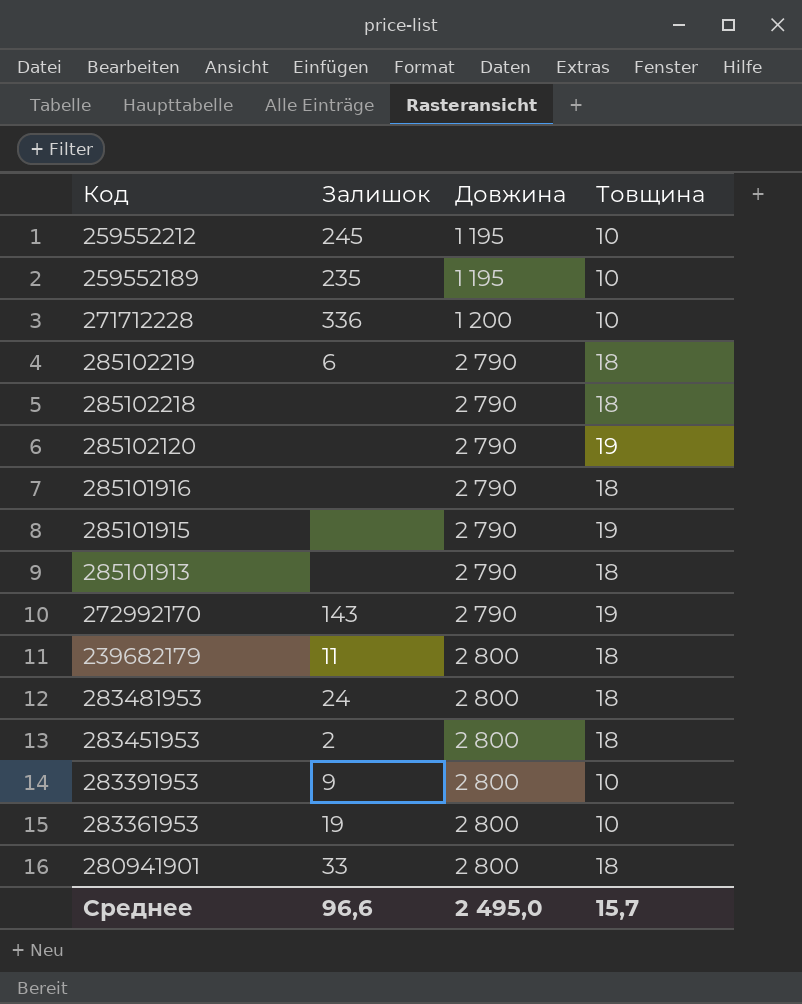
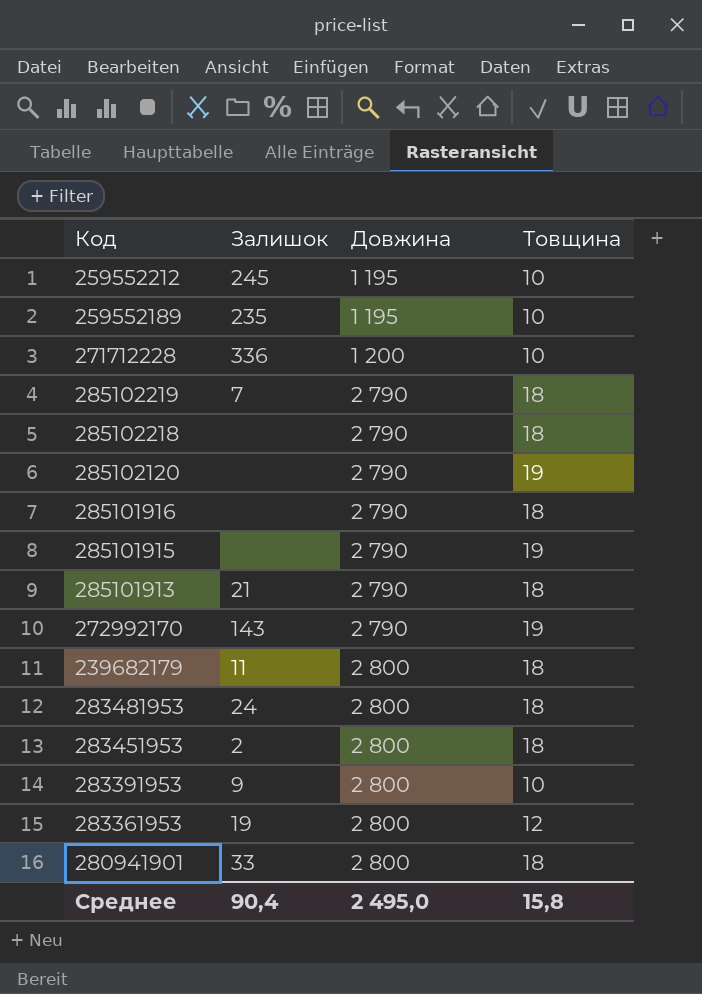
285102219 | Залишок: 6 -> 7
285101913 | Залишок: none -> 21
283361953 | Товщина: 10 -> 12
Среднее | Залишок: 96,6 -> 90,4
Среднее | Товщина: 15,7 -> 15,8

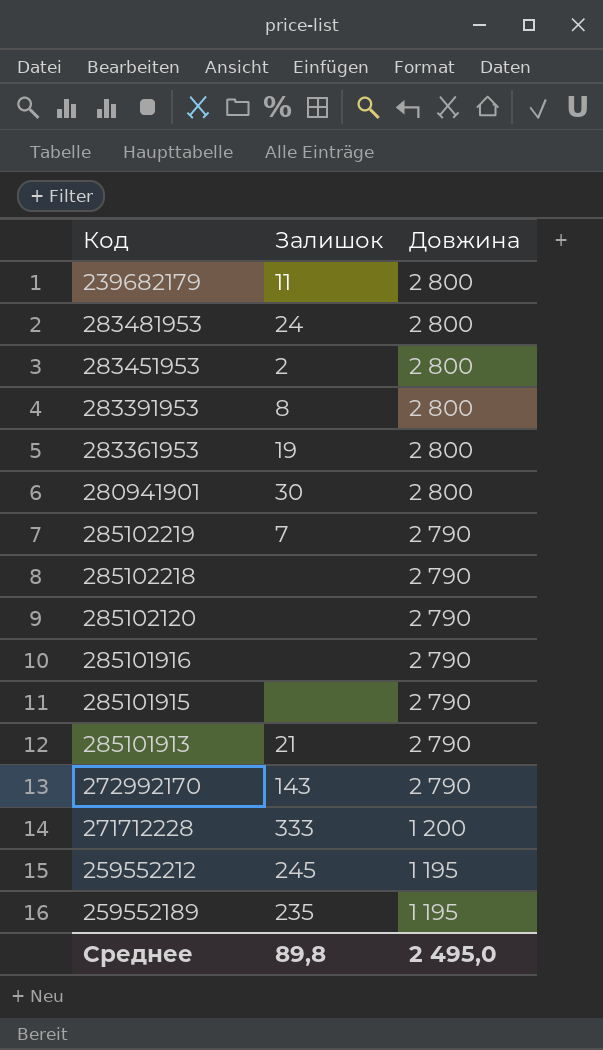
row order: Довжина ascending -> Довжина descending
column Товщина | position: 4 -> none
283391953 | Залишок: 9 -> 8
280941901 | Залишок: 33 -> 30
271712228 | Залишок: 336 -> 333
Среднее | Залишок: 90,4 -> 89,8

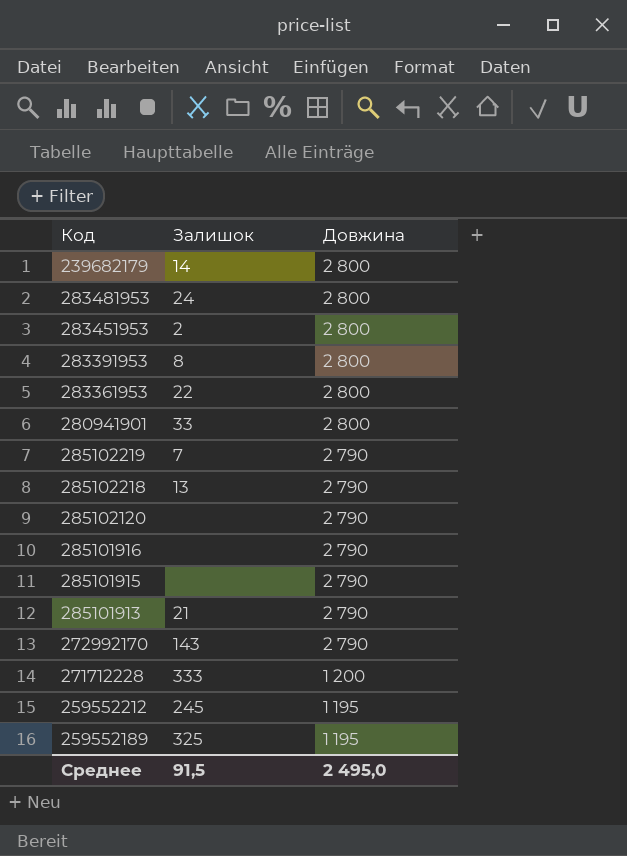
239682179 | Залишок: 11 -> 14
283361953 | Залишок: 19 -> 22
280941901 | Залишок: 30 -> 33
285102218 | Залишок: none -> 13
259552189 | Залишок: 235 -> 325
Среднее | Залишок: 89,8 -> 91,5

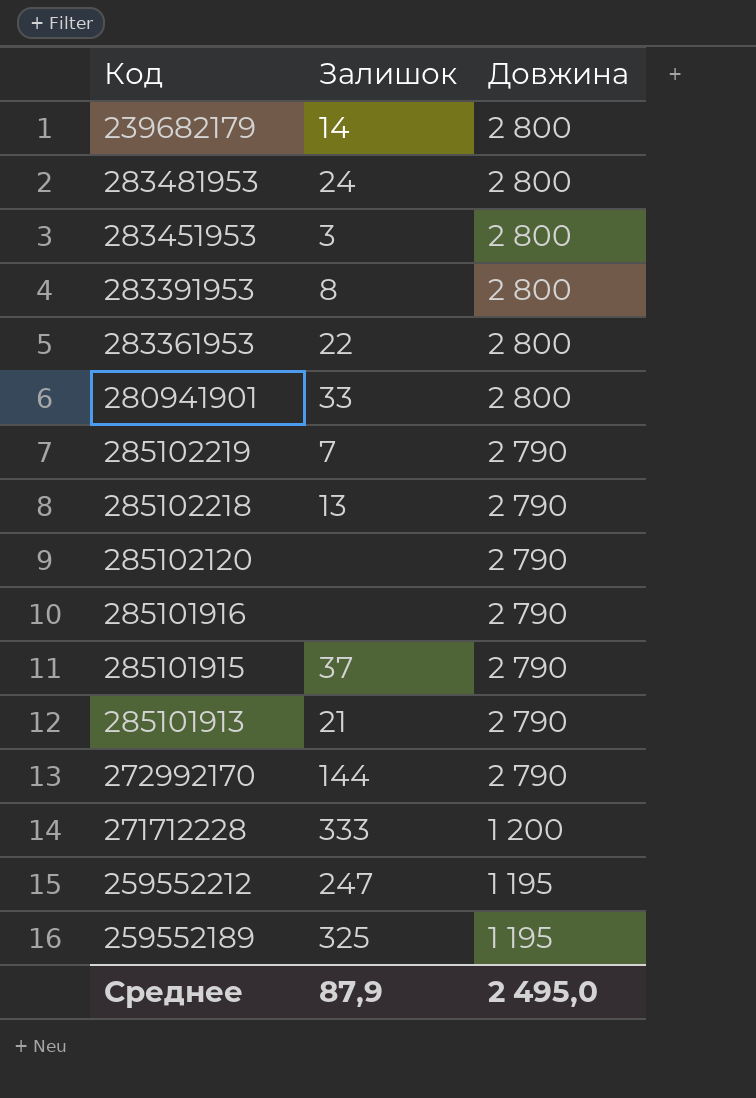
283451953 | Залишок: 2 -> 3
285101915 | Залишок: none -> 37
272992170 | Залишок: 143 -> 144
259552212 | Залишок: 245 -> 247
Среднее | Залишок: 91,5 -> 87,9

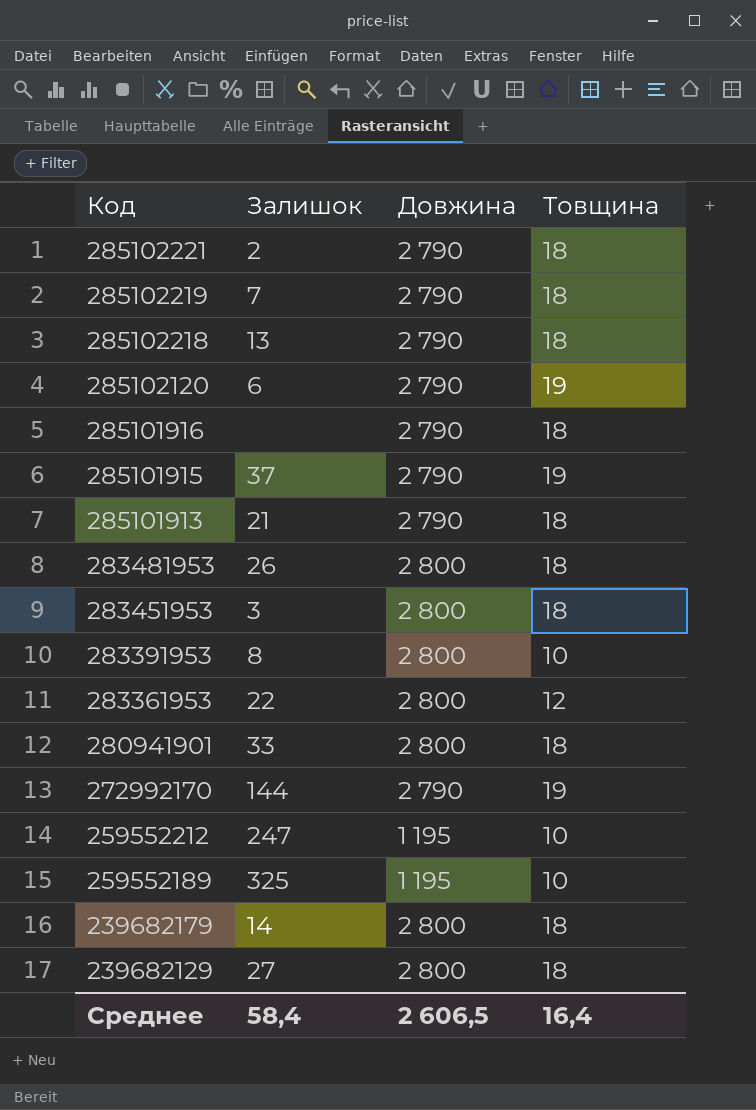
row order: Довжина descending -> Код descending
column Товщина | position: none -> 4
row 271712228: 333 | 1 200 -> none
row 285102221: none -> 2 | 2 790 | 18
285102120 | Залишок: none -> 6
283481953 | Залишок: 24 -> 26
row 239682129: none -> 27 | 2 800 | 18
Среднее | Залишок: 87,9 -> 58,4
Среднее | Довжина: 2 495,0 -> 2 606,5

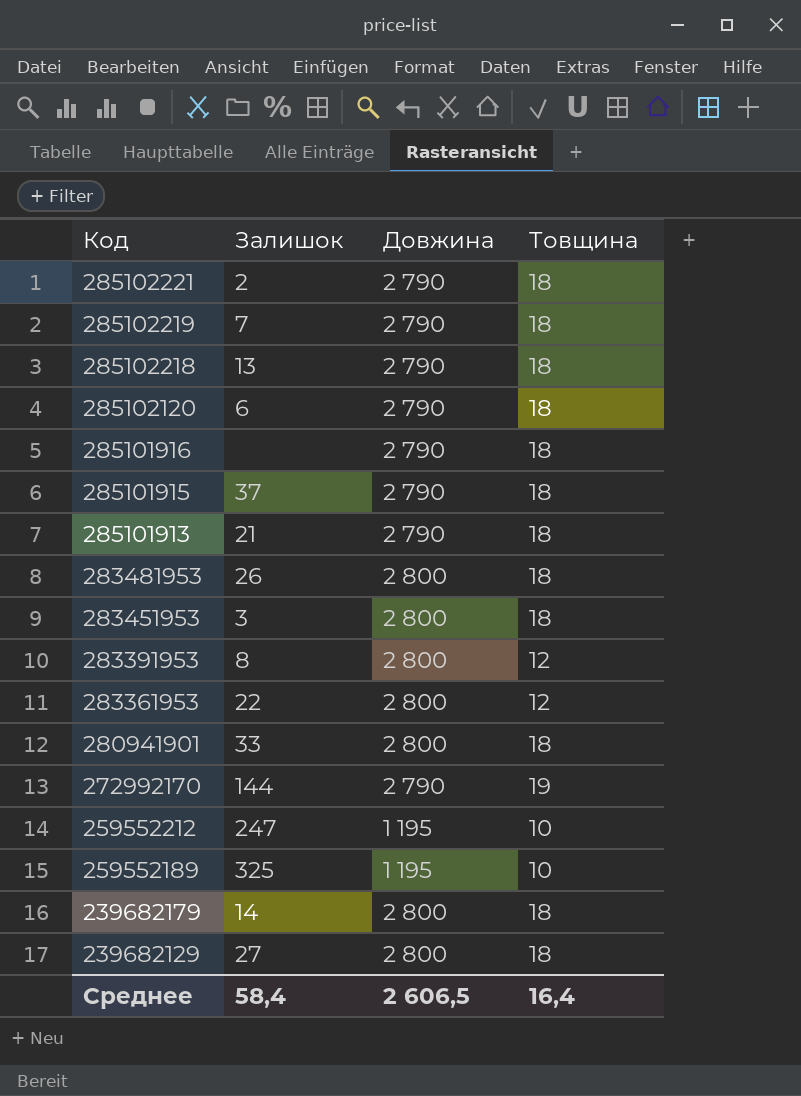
285102120 | Товщина: 19 -> 18
285101915 | Товщина: 19 -> 18
283391953 | Товщина: 10 -> 12

